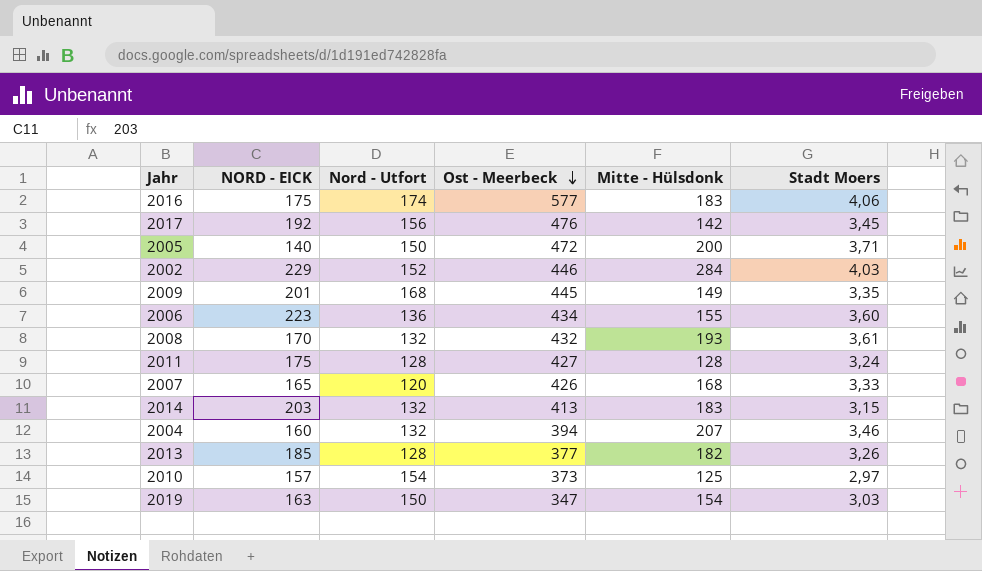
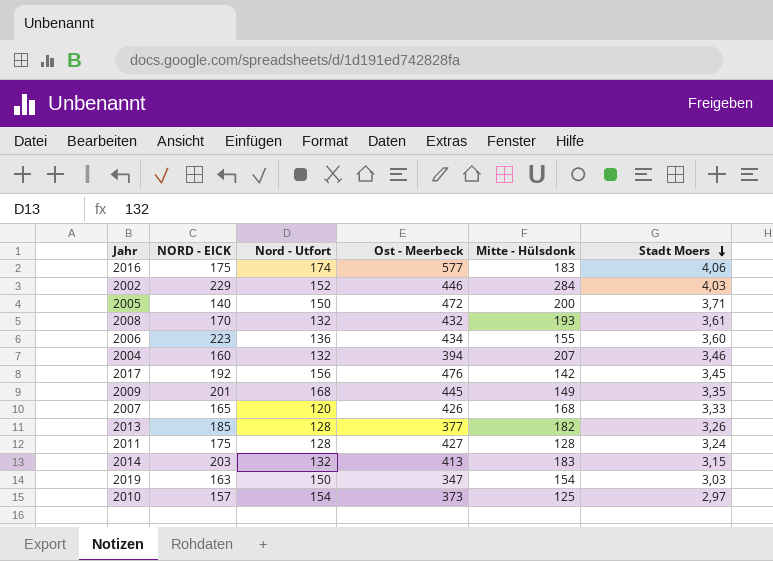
row order: Ost - Meerbeck descending -> Stadt Moers descending

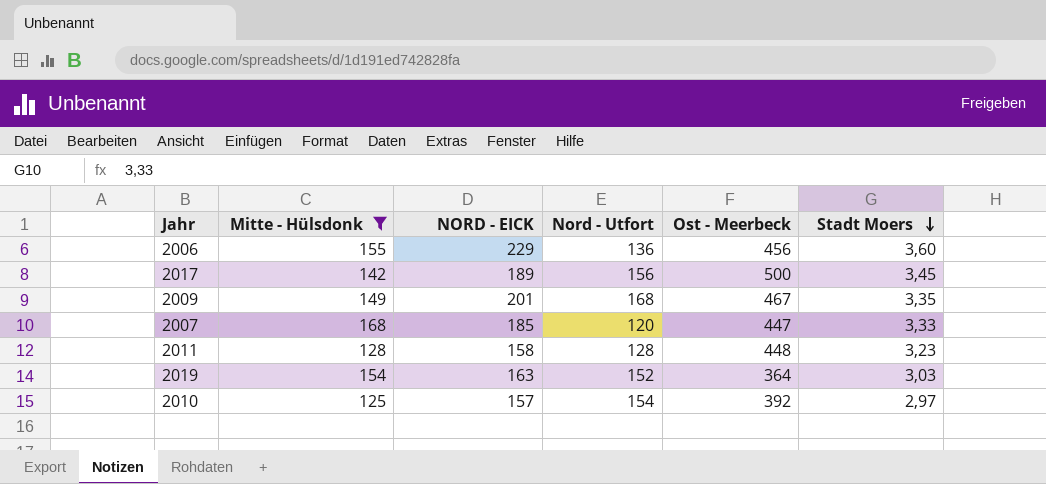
filter: none -> Mitte - Hülsdonk <= 168
column Mitte - Hülsdonk | position: 5 -> 2
2006 | NORD - EICK: 223 -> 229
2006 | Ost - Meerbeck: 434 -> 456
2017 | NORD - EICK: 192 -> 189
2017 | Ost - Meerbeck: 476 -> 500
2009 | Ost - Meerbeck: 445 -> 467
2007 | NORD - EICK: 165 -> 185
2007 | Ost - Meerbeck: 426 -> 447
2011 | NORD - EICK: 175 -> 158
2011 | Ost - Meerbeck: 427 -> 448
2011 | Stadt Moers: 3,24 -> 3,23
2019 | Nord - Utfort: 150 -> 152
2019 | Ost - Meerbeck: 347 -> 364
2010 | Ost - Meerbeck: 373 -> 392

